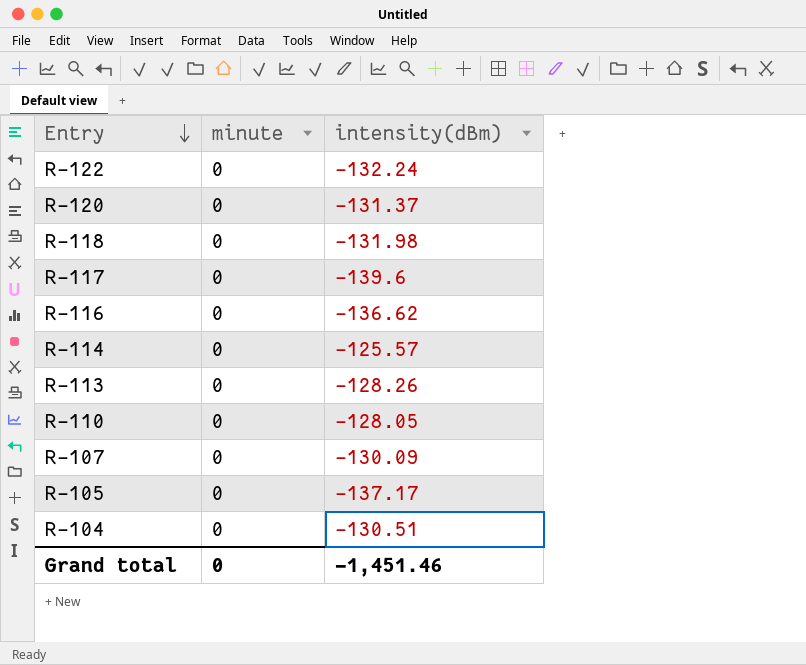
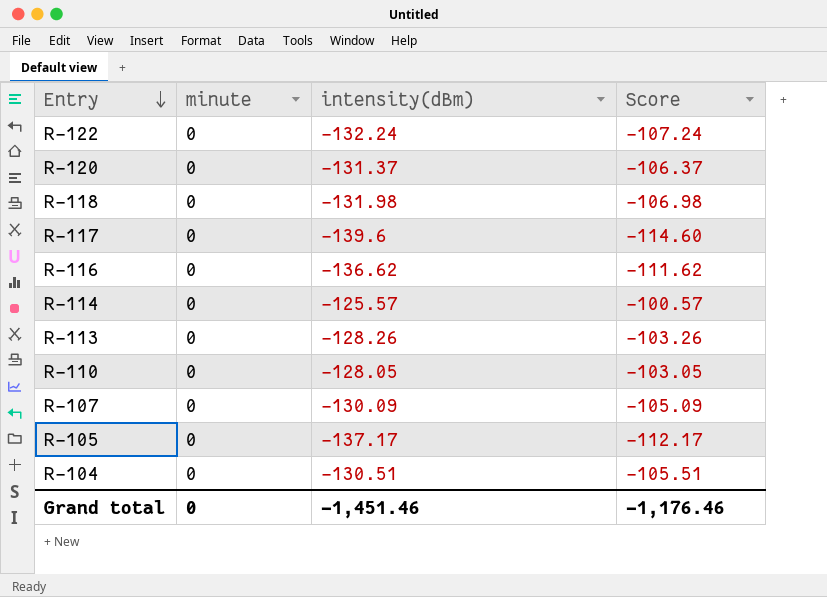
column Score | formula: none -> [intensity(dBm)] + 25

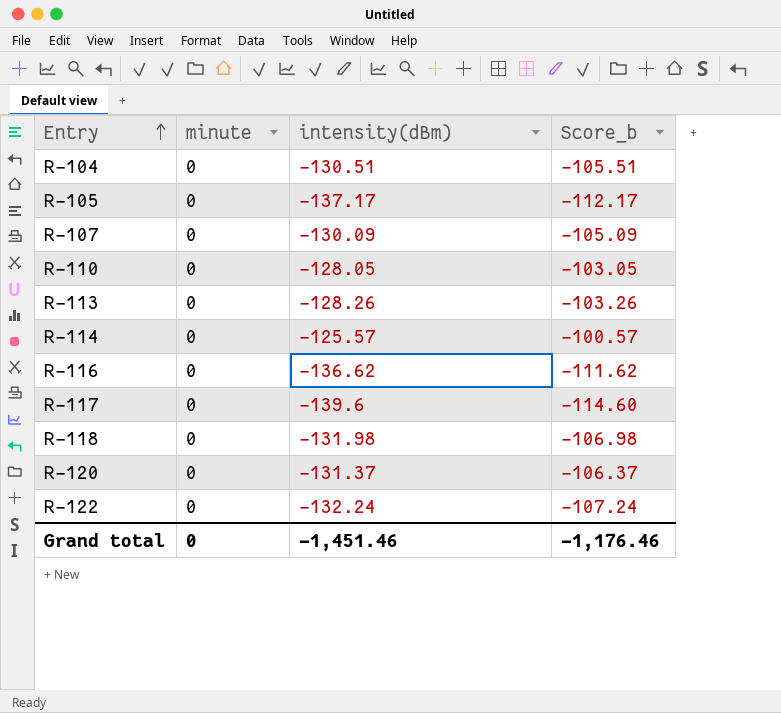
row order: Entry descending -> Entry ascending
column name: Score -> Score_b

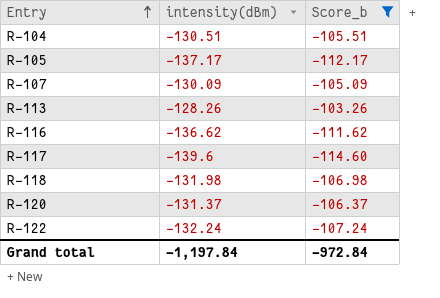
filter: none -> Score_b <= -103.26
column minute | position: 2 -> none
Grand total | intensity(dBm): -1,451.46 -> -1,197.84
Grand total | Score_b: -1,176.46 -> -972.84

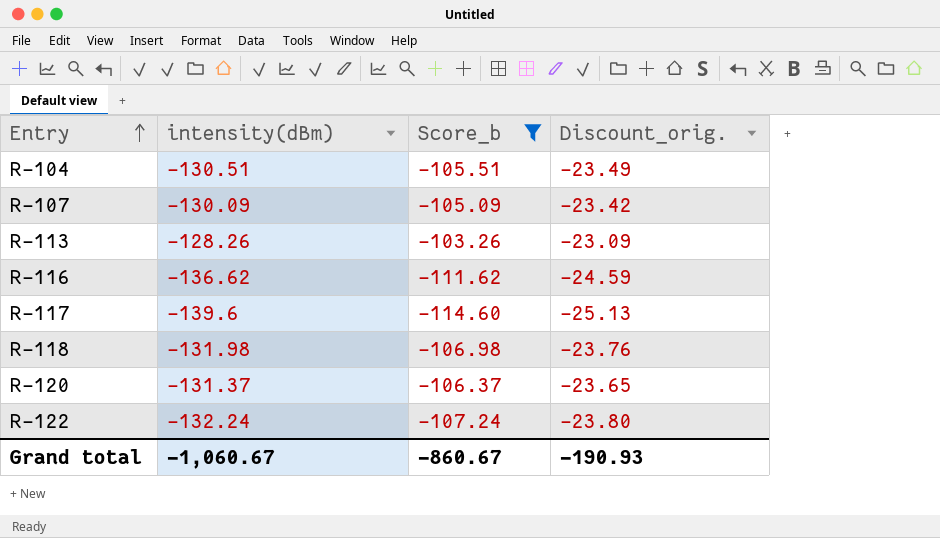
column Discount_orig. | formula: none -> [intensity(dBm)] * 0.18
row R-105: -137.17 | -112.17 -> none
Grand total | intensity(dBm): -1,197.84 -> -1,060.67
Grand total | Score_b: -972.84 -> -860.67

